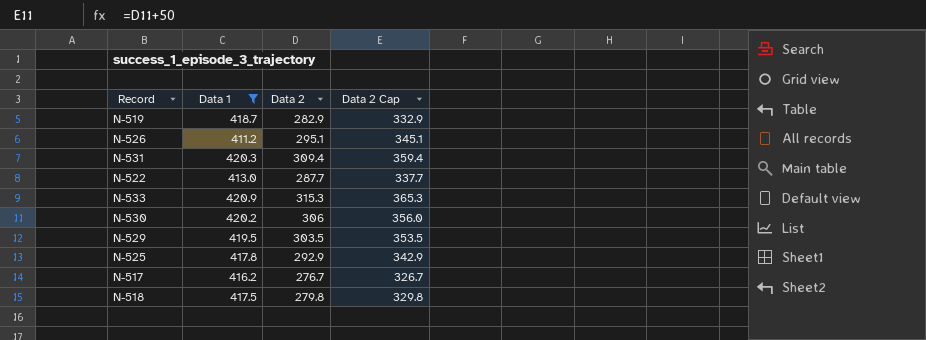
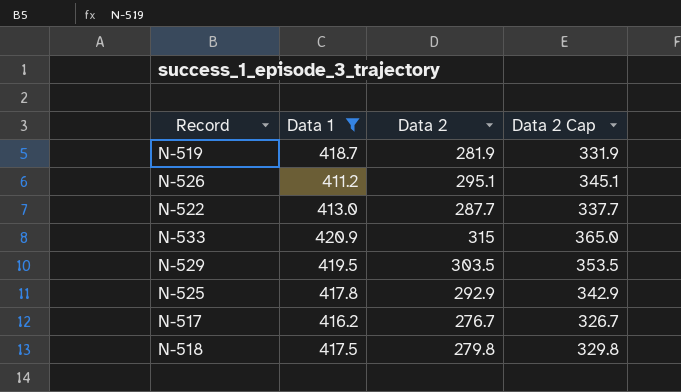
row N-531: 420.3 | 309.4 | 359.4 -> none
row N-530: 420.2 | 306 | 356.0 -> none
N-519 | Data 2: 282.9 -> 281.9
N-519 | Data 2 Cap: 332.9 -> 331.9
N-533 | Data 2: 315.3 -> 315
N-533 | Data 2 Cap: 365.3 -> 365.0

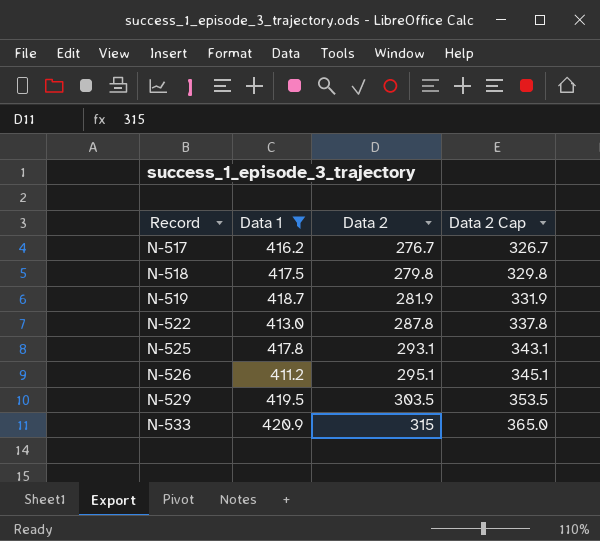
row order: none -> Record ascending
N-522 | Data 2: 287.7 -> 287.8
N-522 | Data 2 Cap: 337.7 -> 337.8
N-525 | Data 2: 292.9 -> 293.1
N-525 | Data 2 Cap: 342.9 -> 343.1

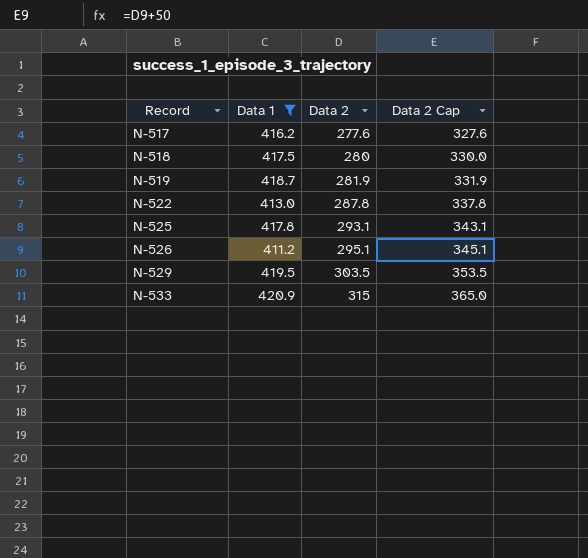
N-517 | Data 2: 276.7 -> 277.6
N-517 | Data 2 Cap: 326.7 -> 327.6
N-518 | Data 2: 279.8 -> 280
N-518 | Data 2 Cap: 329.8 -> 330.0

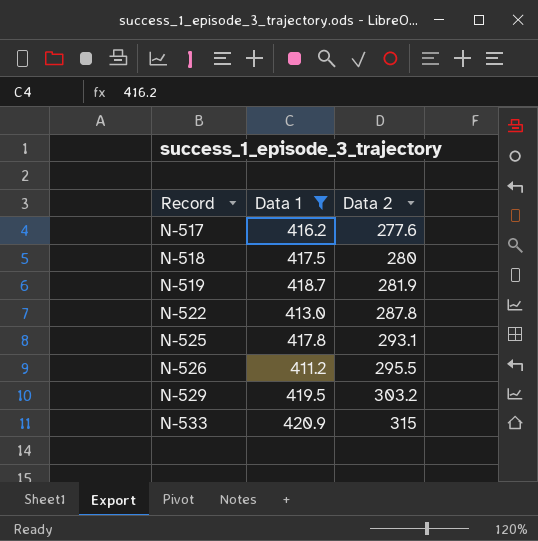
column Data 2 Cap | formula: [Data 2] + 50 -> none
N-526 | Data 2: 295.1 -> 295.5
N-529 | Data 2: 303.5 -> 303.2

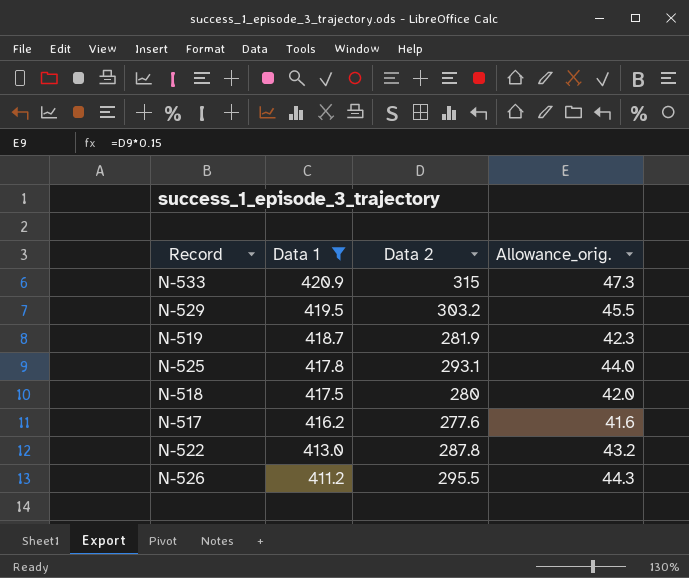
row order: Record ascending -> Data 1 descending
column Allowance_orig. | formula: none -> [Data 2] * 0.15

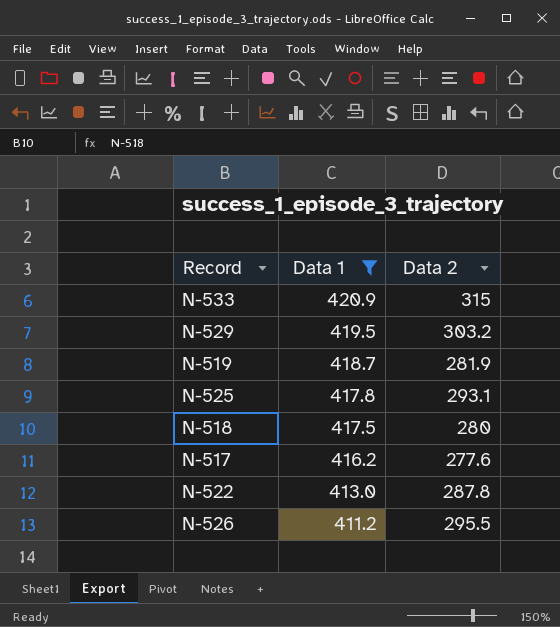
column Allowance_orig. | formula: [Data 2] * 0.15 -> none

